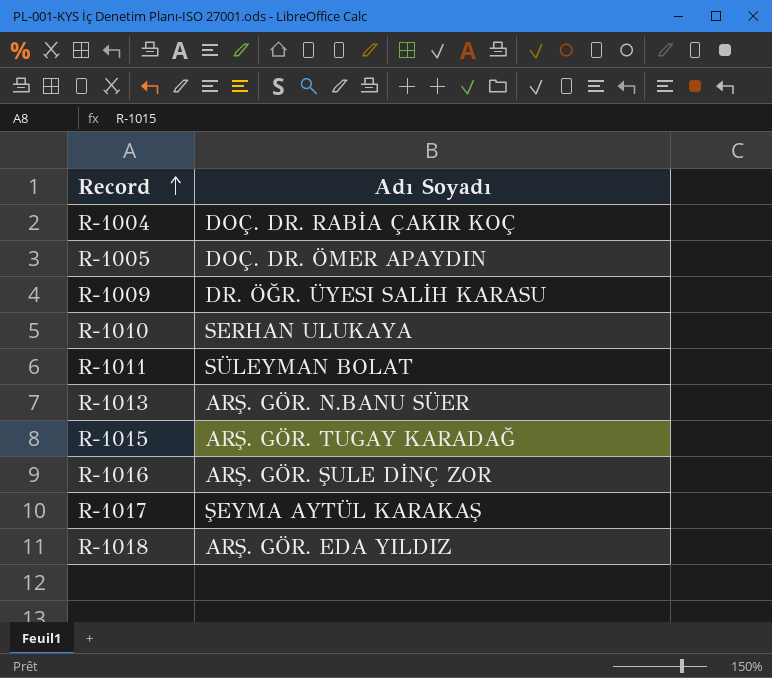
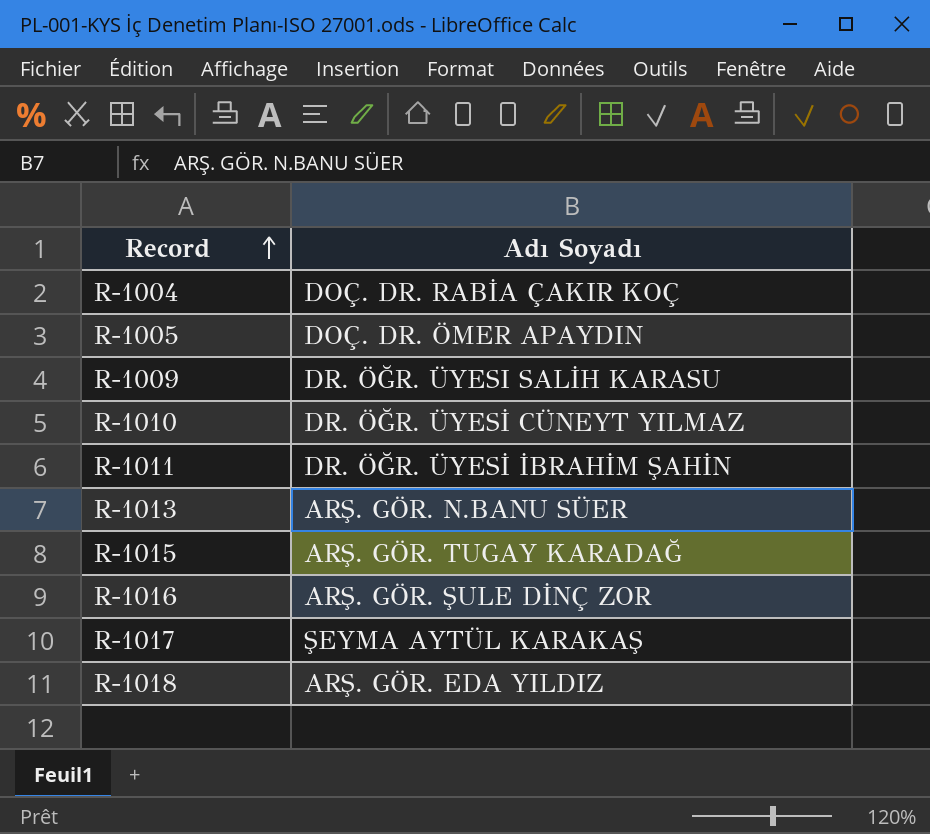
R-1010 | Adı Soyadı: SERHAN ULUKAYA -> DR. ÖĞR. ÜYESİ CÜNEYT YILMAZ
R-1011 | Adı Soyadı: SÜLEYMAN BOLAT -> DR. ÖĞR. ÜYESİ İBRAHİM ŞAHİN

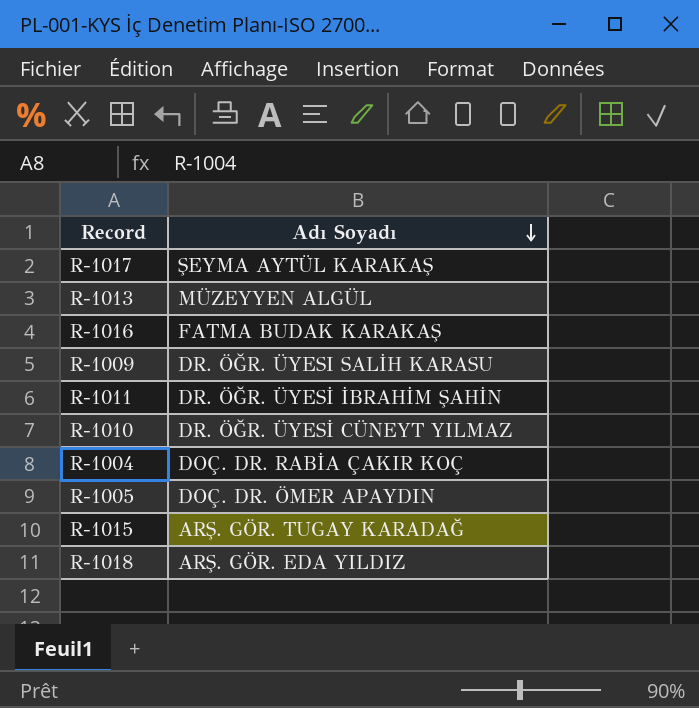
row order: Record ascending -> Adı Soyadı descending
R-1013 | Adı Soyadı: ARŞ. GÖR. N.BANU SÜER -> MÜZEYYEN ALGÜL
R-1016 | Adı Soyadı: ARŞ. GÖR. ŞULE DİNÇ ZOR -> FATMA BUDAK KARAKAŞ

